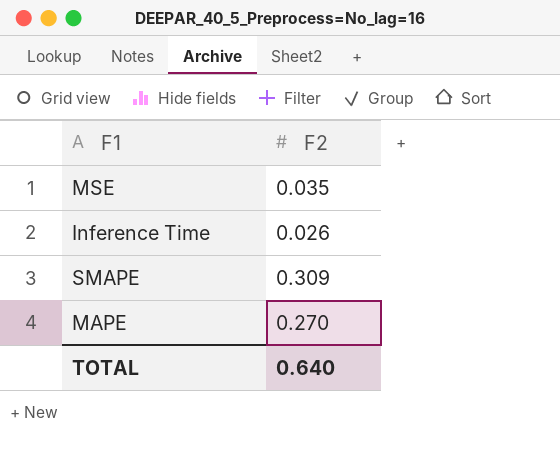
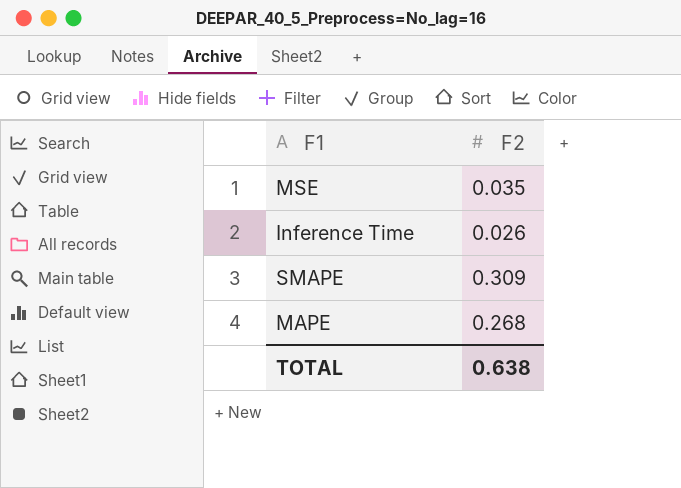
MAPE | F2: 0.270 -> 0.268
TOTAL | F2: 0.640 -> 0.638

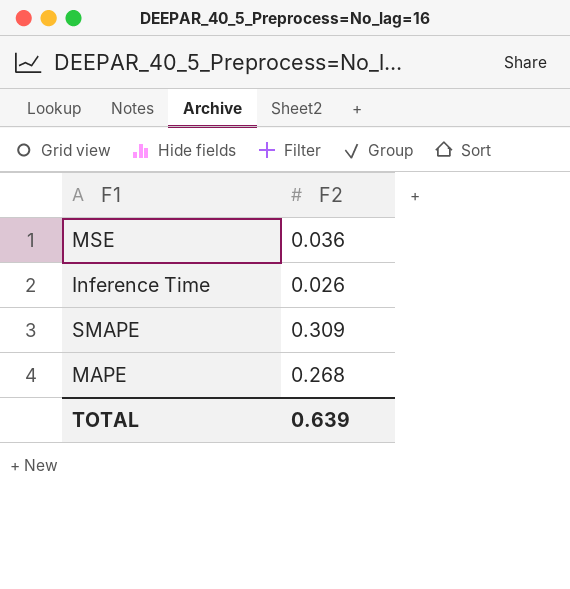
MSE | F2: 0.035 -> 0.036
TOTAL | F2: 0.638 -> 0.639

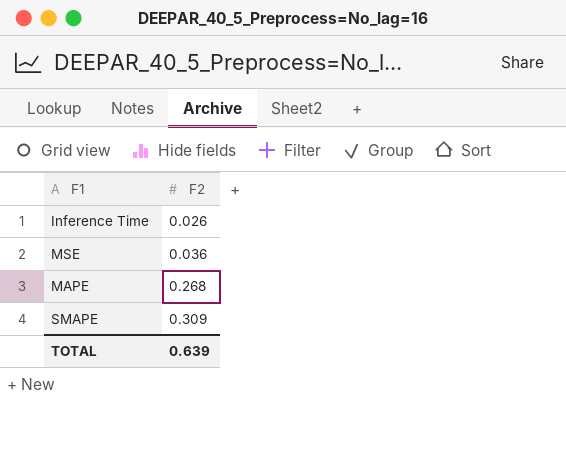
row order: none -> F2 ascending

